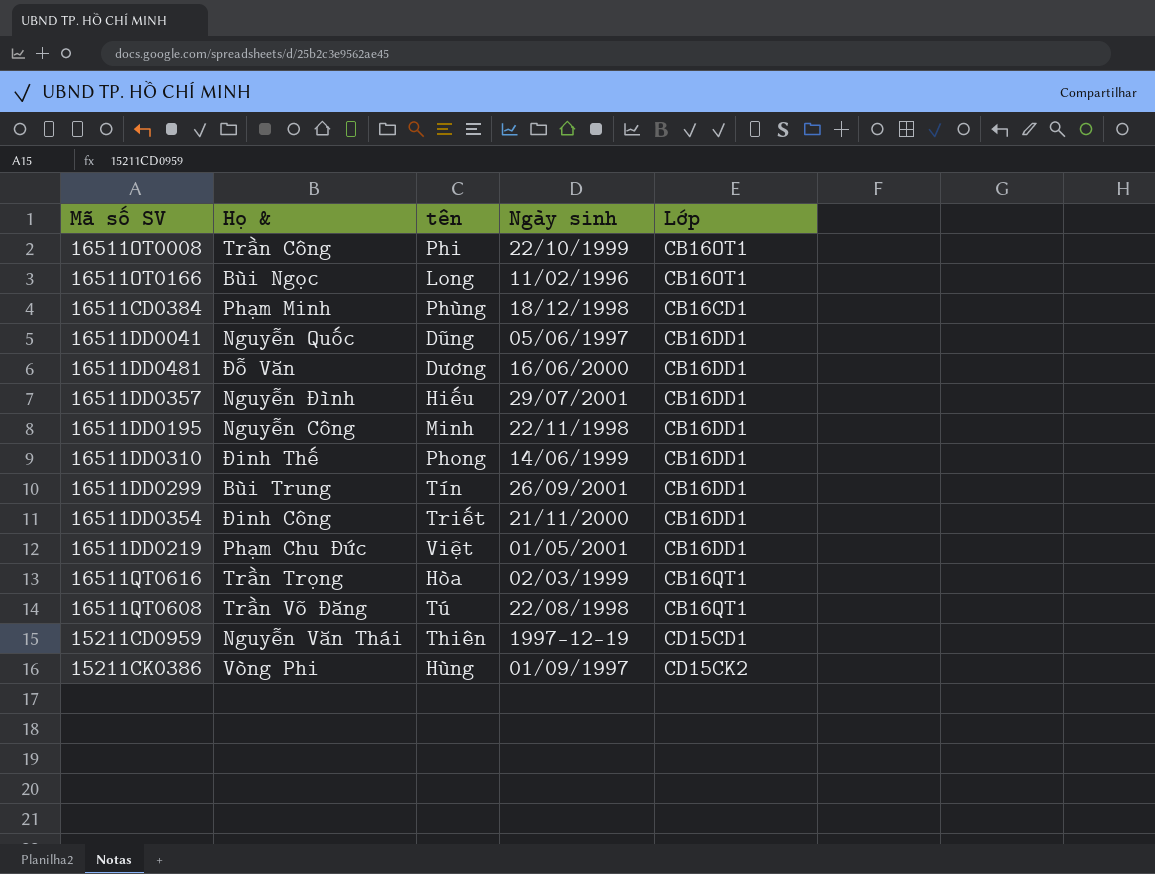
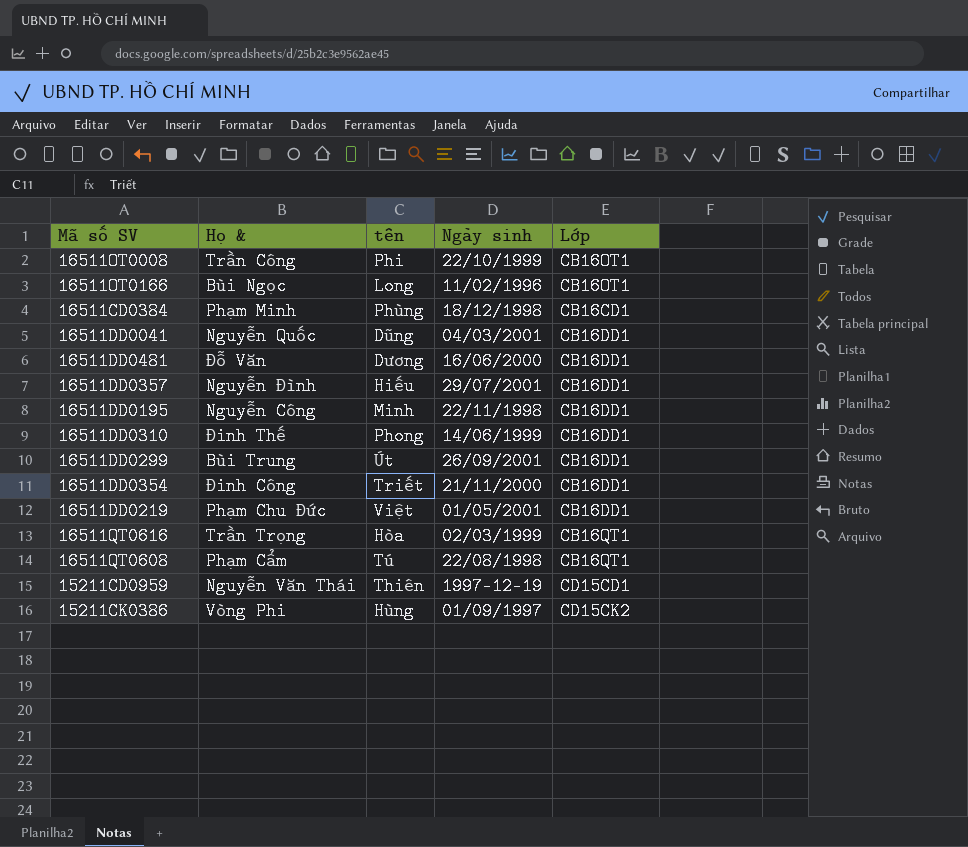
16511DD0041 | Ngày sinh: 05/06/1997 -> 04/03/2001
16511DD0299 | tên: Tín -> Út
16511QT0608 | Họ &: Trần Võ Đăng -> Phạm Cẩm

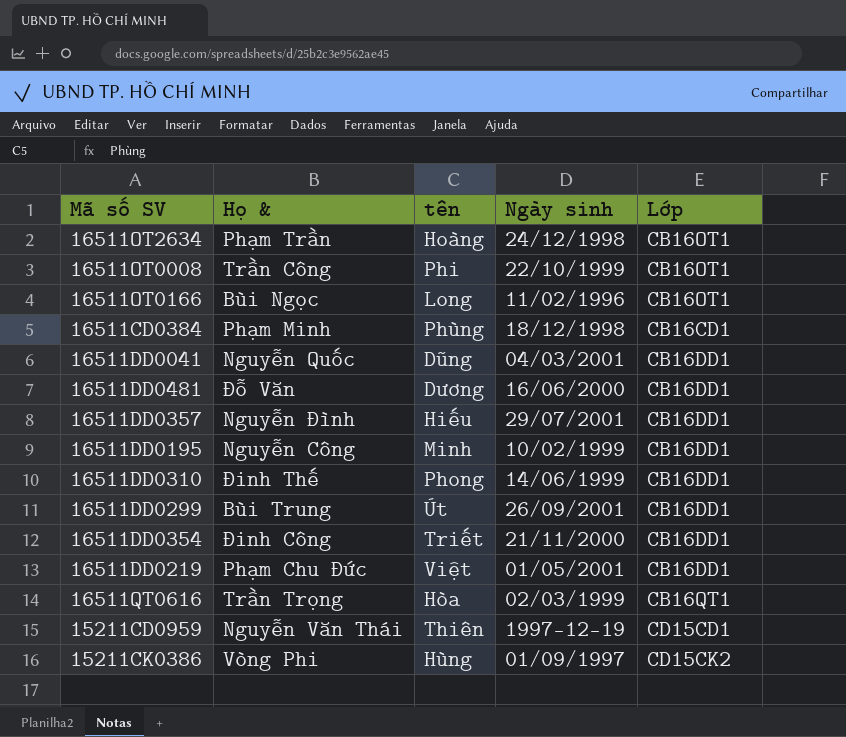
row 16511QT0608: Phạm Cẩm | Tú | 22/08/1998 | CB16QT1 -> none
row 16511OT2634: none -> Phạm Trần | Hoàng | 24/12/1998 | CB16OT1
16511DD0195 | Ngày sinh: 22/11/1998 -> 10/02/1999

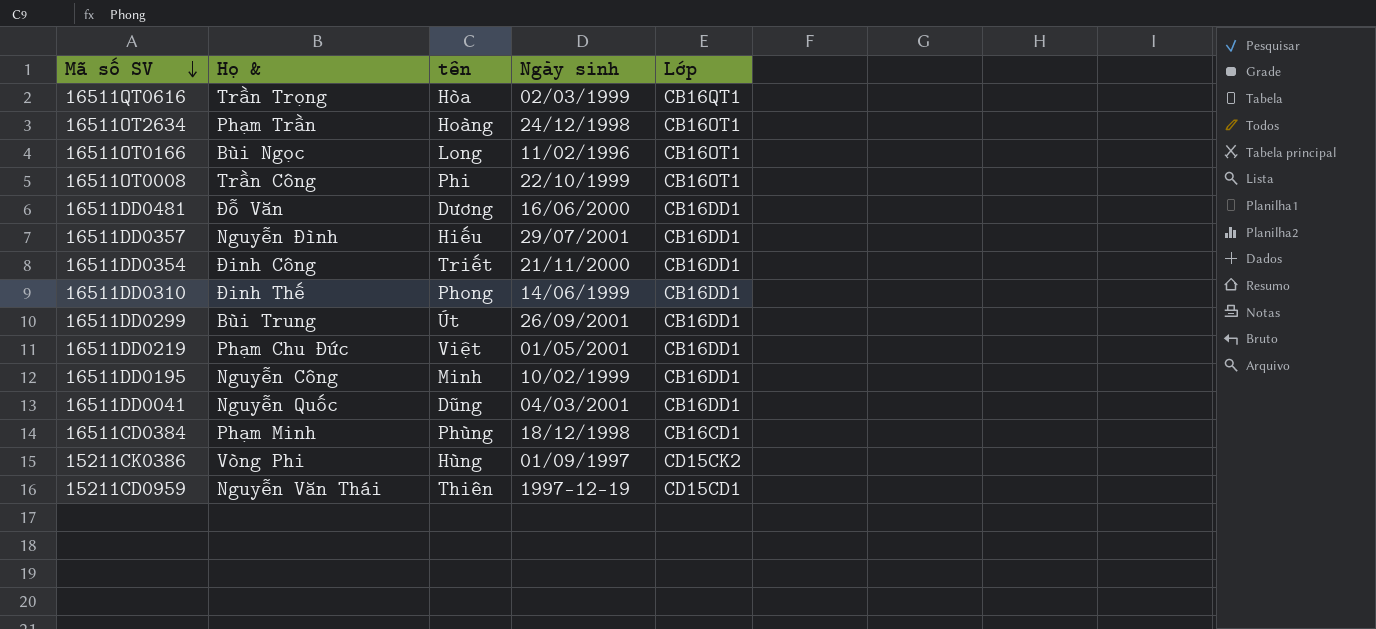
row order: none -> Mã số SV descending

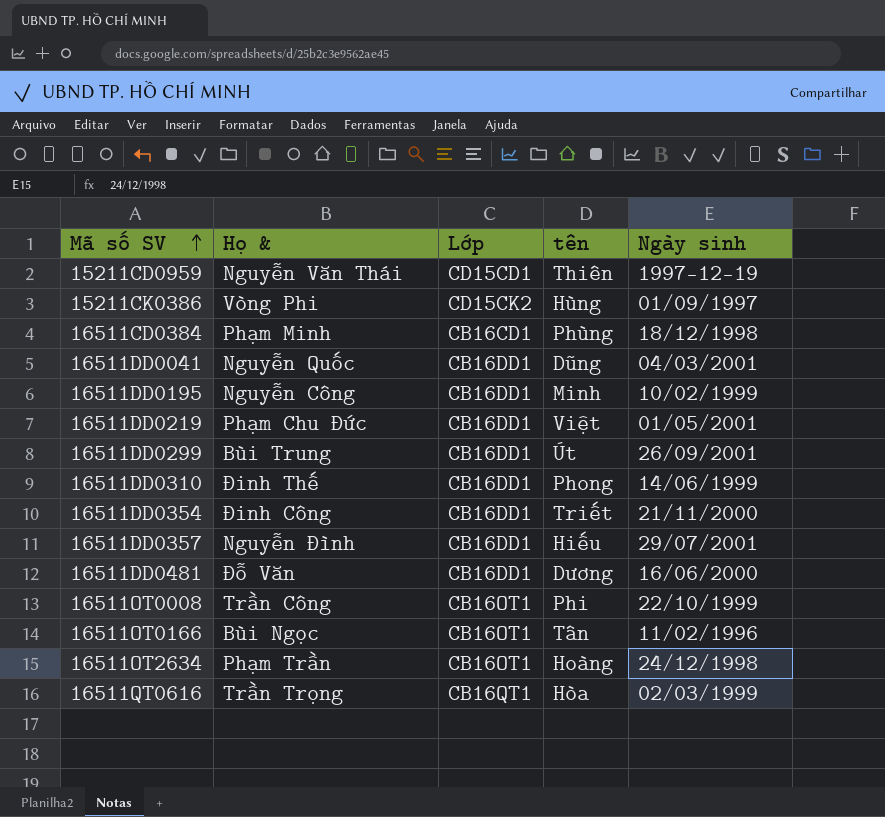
row order: Mã số SV descending -> Mã số SV ascending
column Lớp | position: 5 -> 3
16511OT0166 | tên: Long -> Tân

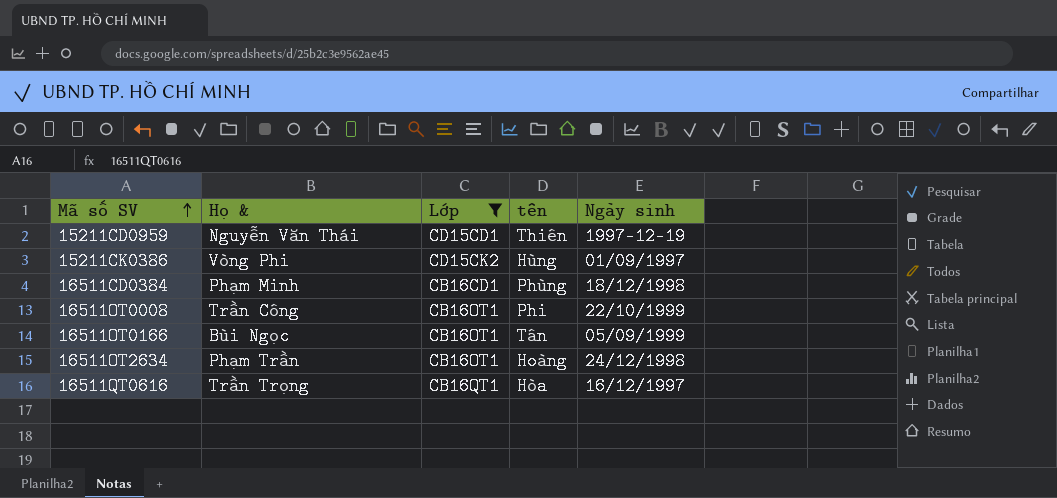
filter: none -> Lớp != CB16DD1
16511OT0166 | Ngày sinh: 11/02/1996 -> 05/09/1999
16511QT0616 | Ngày sinh: 02/03/1999 -> 16/12/1997

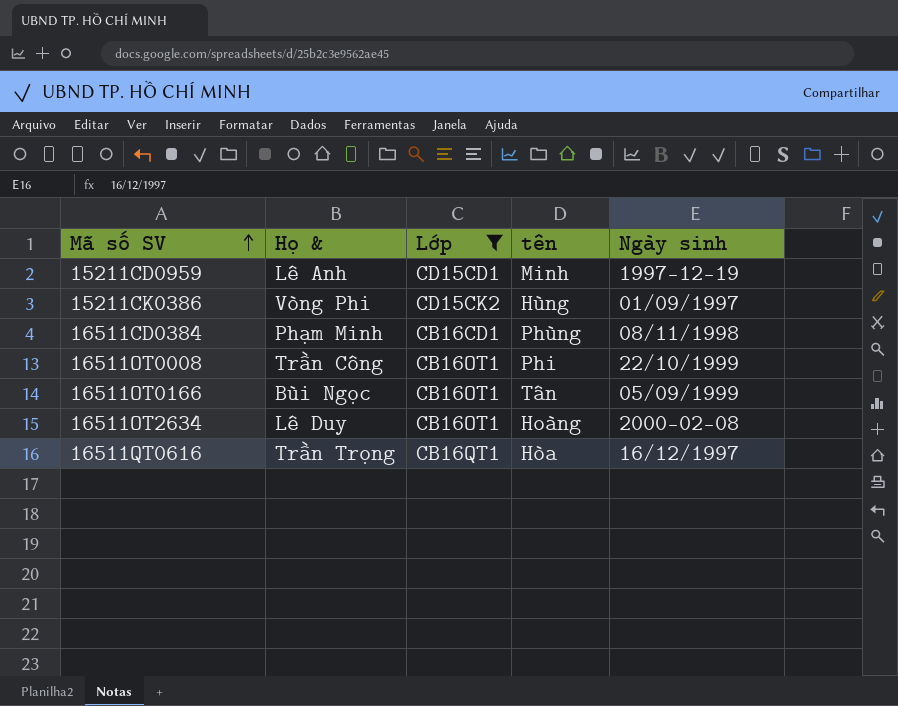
15211CD0959 | Họ &: Nguyễn Văn Thái -> Lê Anh
15211CD0959 | tên: Thiên -> Minh
16511CD0384 | Ngày sinh: 18/12/1998 -> 08/11/1998
16511OT2634 | Họ &: Phạm Trần -> Lê Duy
16511OT2634 | Ngày sinh: 24/12/1998 -> 2000-02-08

